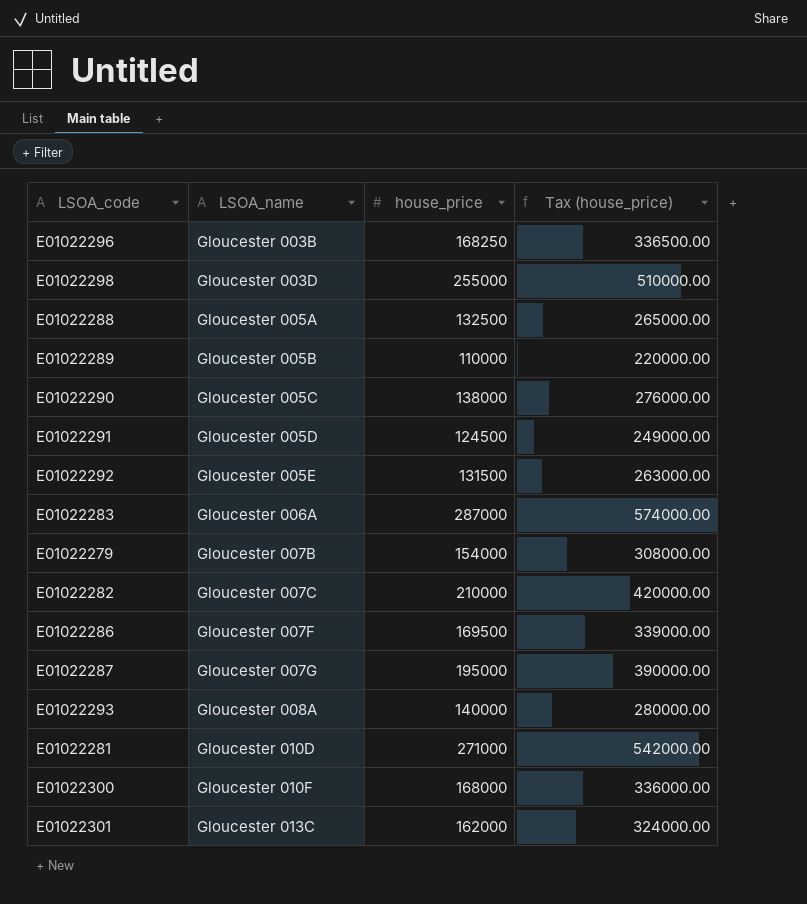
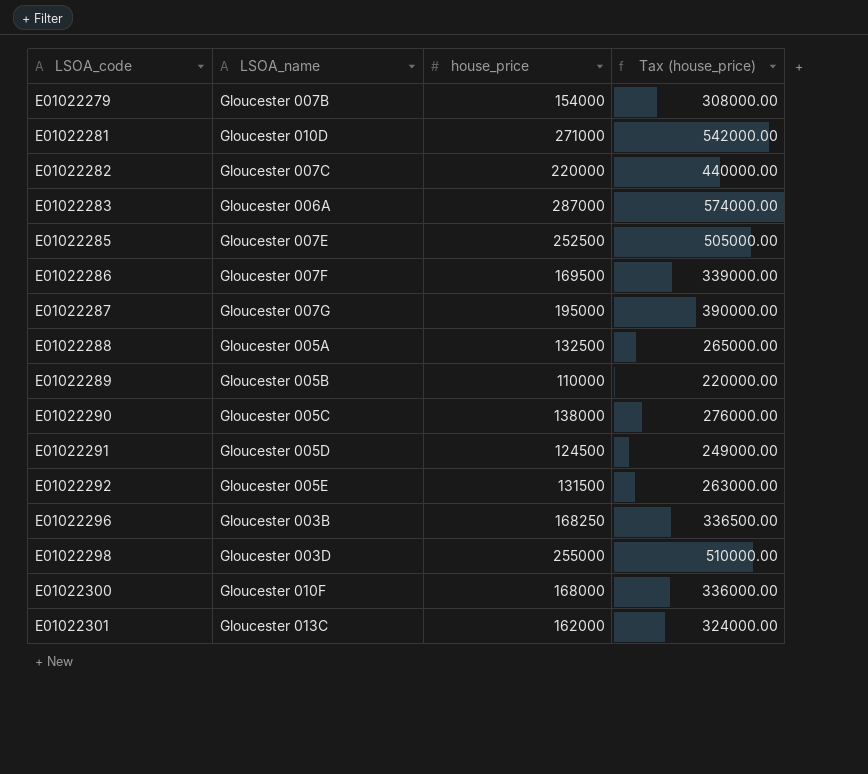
row order: LSOA_name ascending -> LSOA_code ascending
row E01022293: Gloucester 008A | 140000 | 280000.00 -> none
E01022282 | house_price: 210000 -> 220000
E01022282 | Tax (house_price): 420000.00 -> 440000.00
row E01022285: none -> Gloucester 007E | 252500 | 505000.00

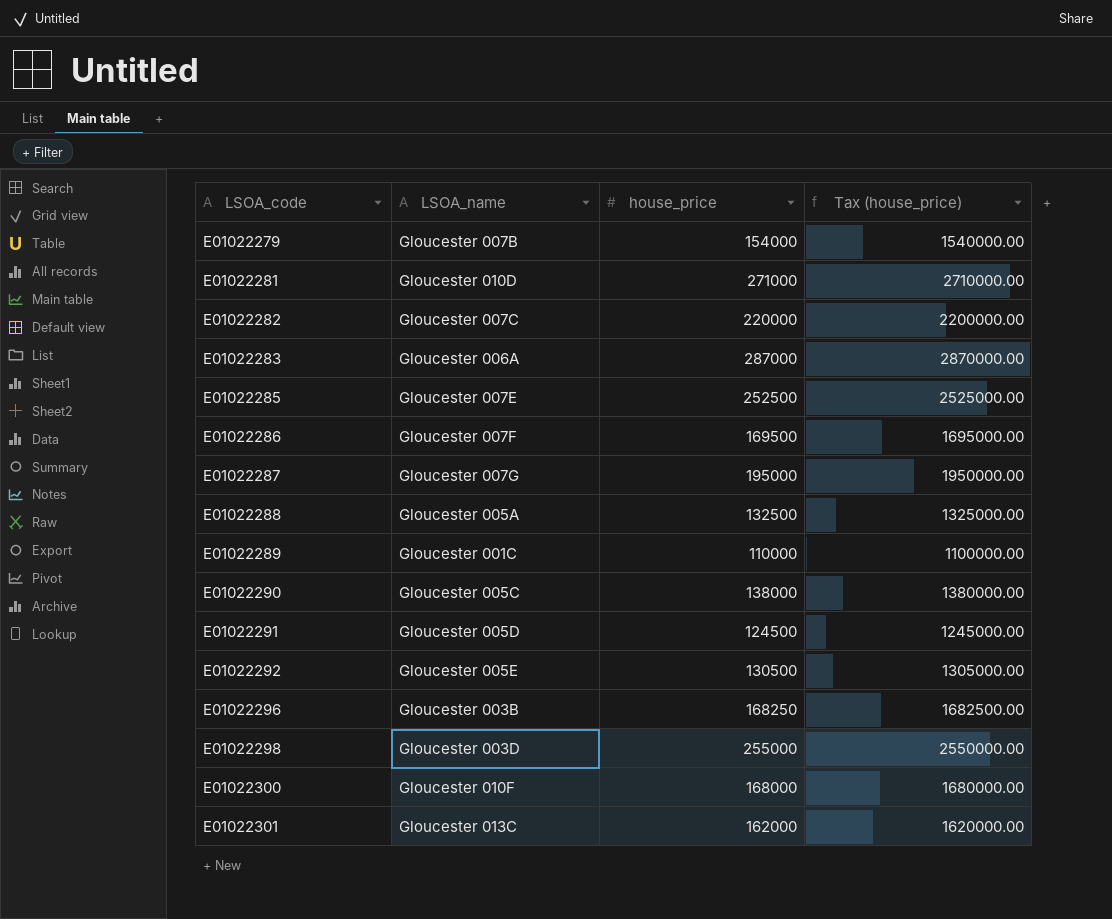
column Tax (house_price) | formula: [house_price] * 2 -> [house_price] * 10
E01022289 | LSOA_name: Gloucester 005B -> Gloucester 001C
E01022292 | house_price: 131500 -> 130500

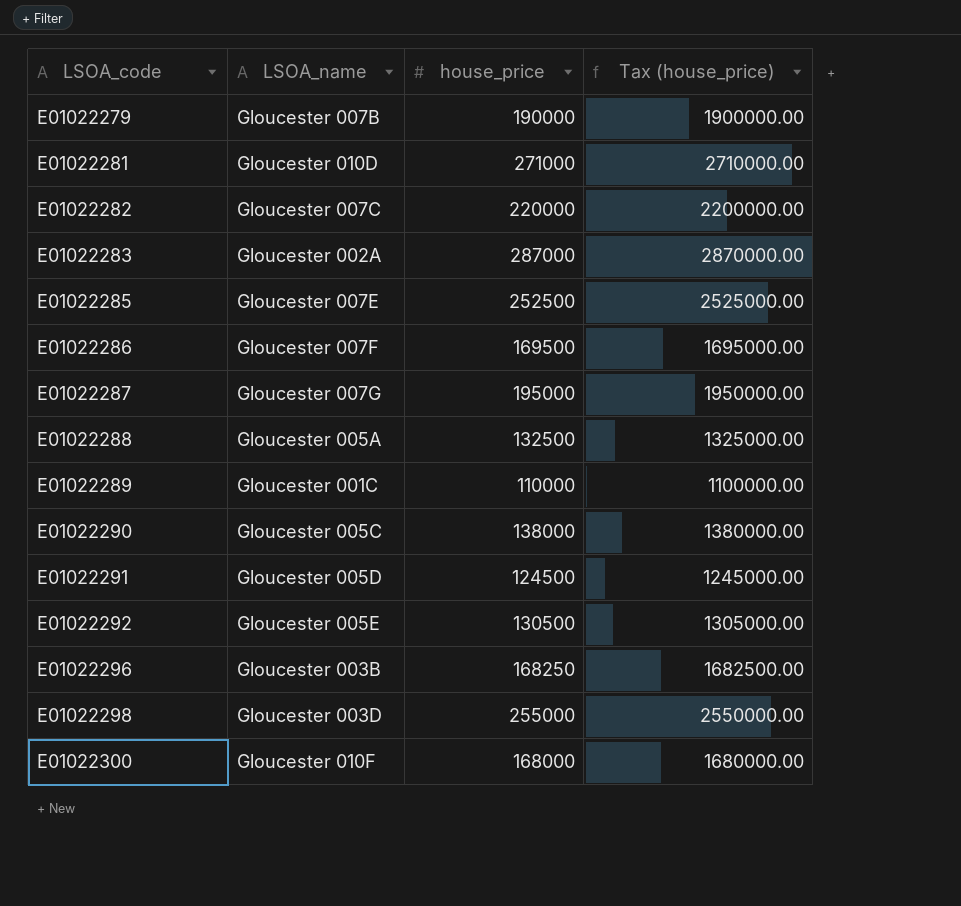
row E01022301: Gloucester 013C | 162000 | 1620000.00 -> none
E01022279 | house_price: 154000 -> 190000
E01022279 | Tax (house_price): 1540000.00 -> 1900000.00
E01022283 | LSOA_name: Gloucester 006A -> Gloucester 002A

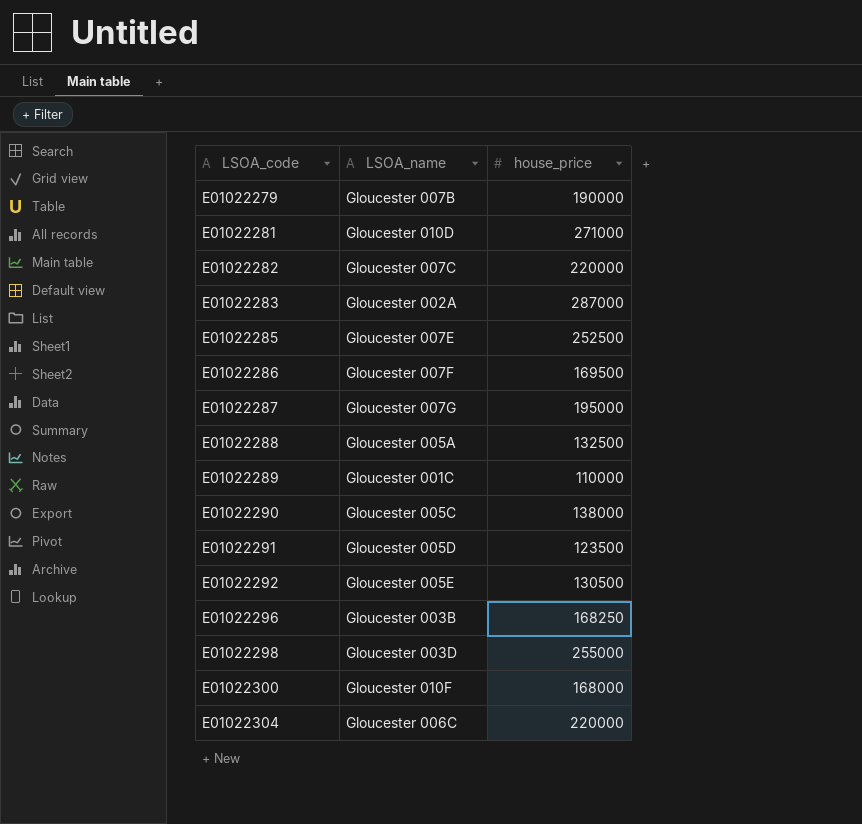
column Tax (house_price) | formula: [house_price] * 10 -> none
E01022291 | house_price: 124500 -> 123500
row E01022304: none -> Gloucester 006C | 220000

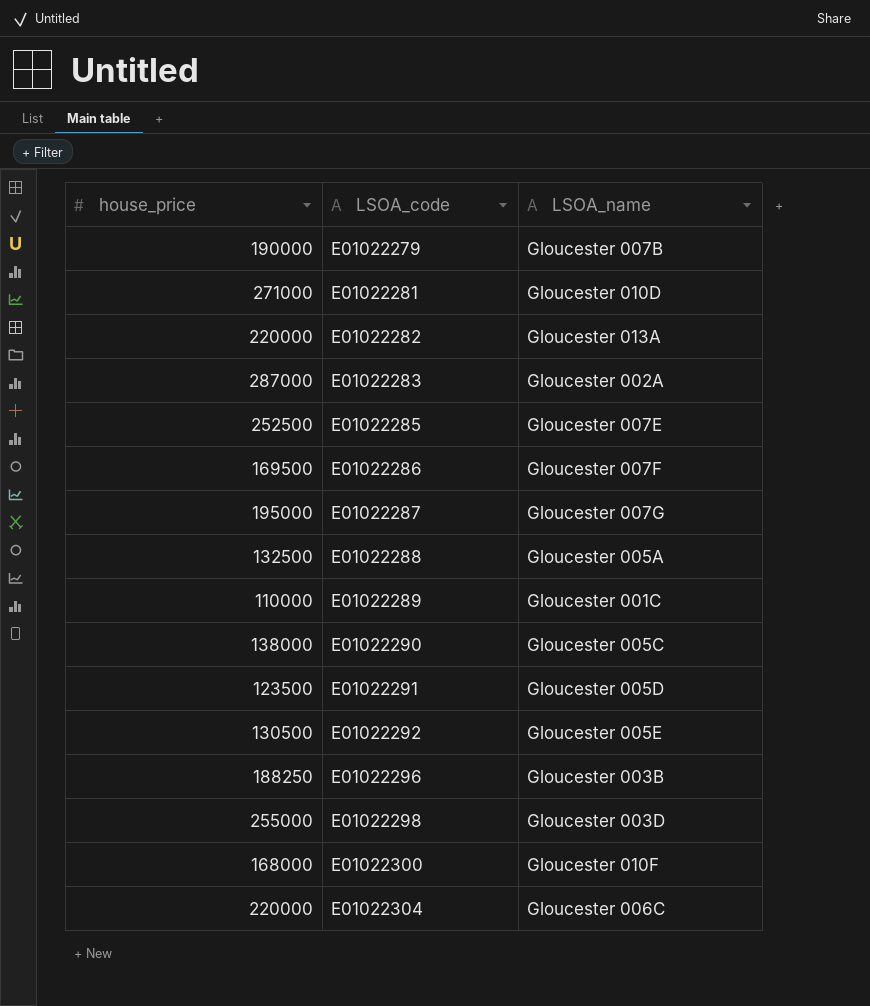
column house_price | position: 3 -> 1
E01022282 | LSOA_name: Gloucester 007C -> Gloucester 013A
E01022296 | house_price: 168250 -> 188250

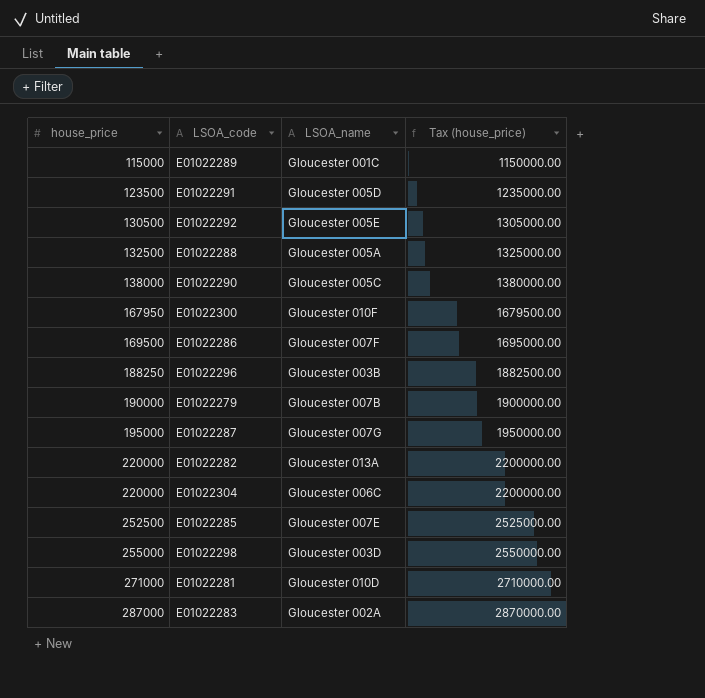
row order: LSOA_code ascending -> house_price ascending
column Tax (house_price) | formula: none -> [house_price] * 10
E01022289 | house_price: 110000 -> 115000
E01022300 | house_price: 168000 -> 167950

